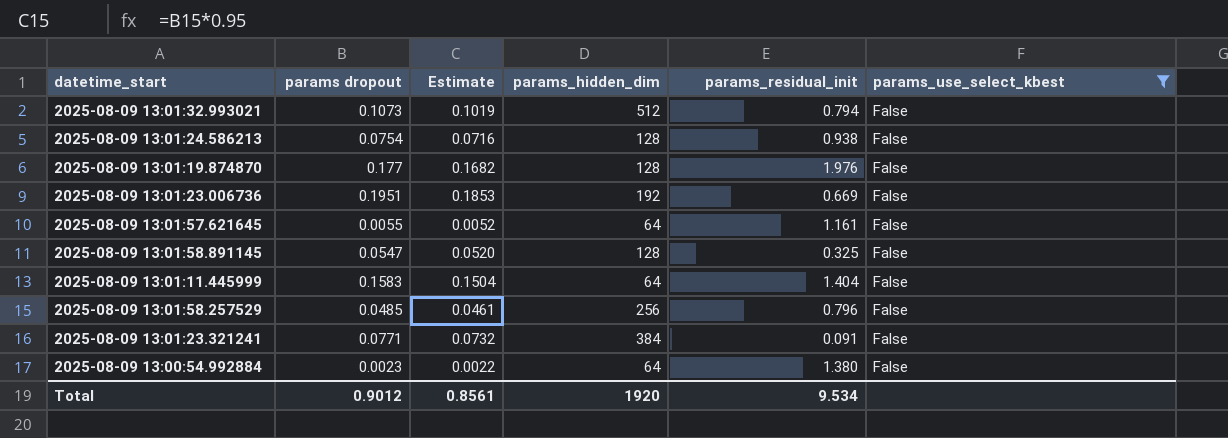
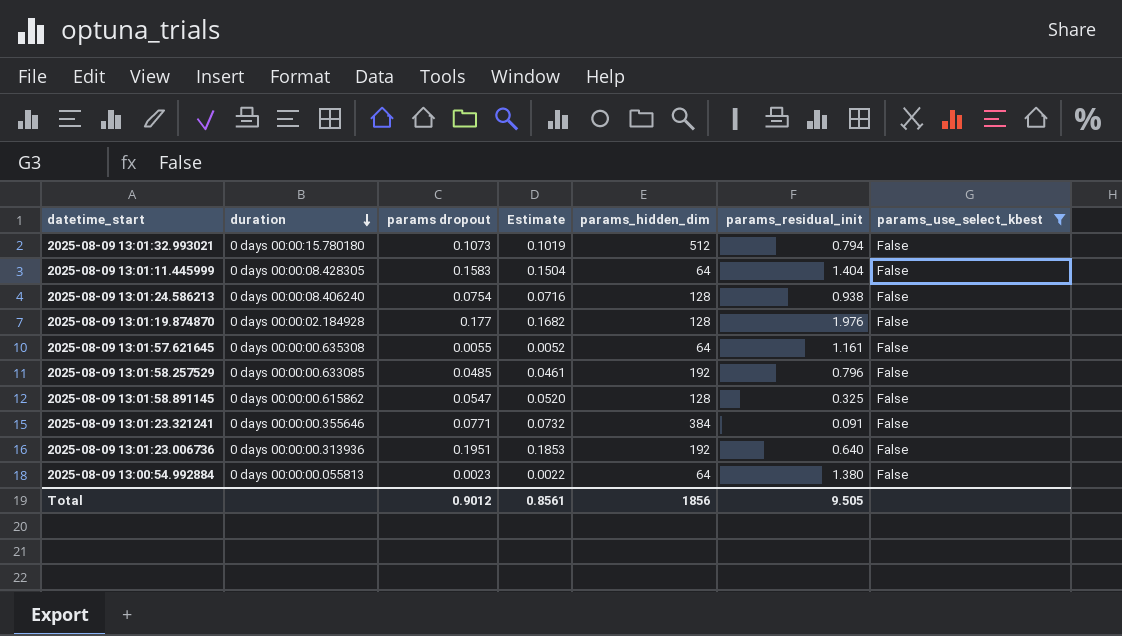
row order: none -> duration descending
column duration | position: none -> 2
2025-08-09 13:01:58.257529 | params_hidden_dim: 256 -> 192
2025-08-09 13:01:23.006736 | params_residual_init: 0.669 -> 0.640
Total | params_hidden_dim: 1920 -> 1856
Total | params_residual_init: 9.534 -> 9.505

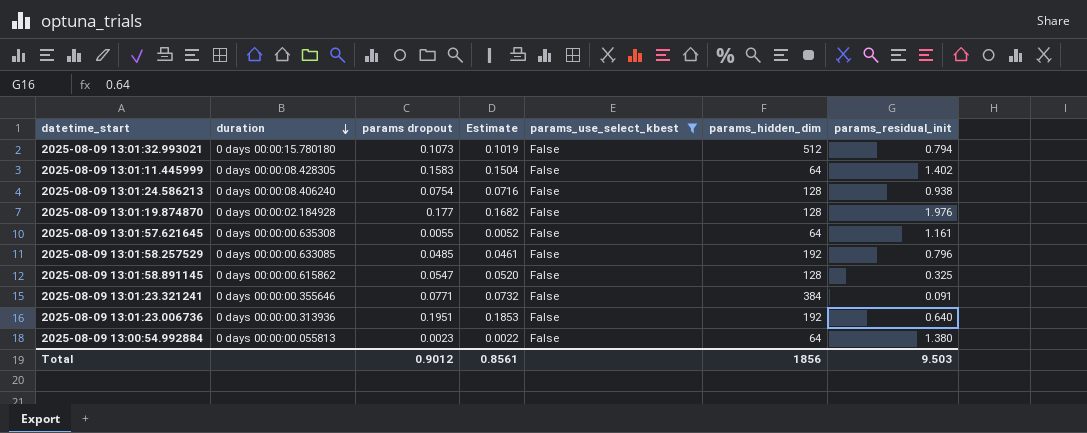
column params_use_select_kbest | position: 7 -> 5
2025-08-09 13:01:11.445999 | params_residual_init: 1.404 -> 1.402
Total | params_residual_init: 9.505 -> 9.503

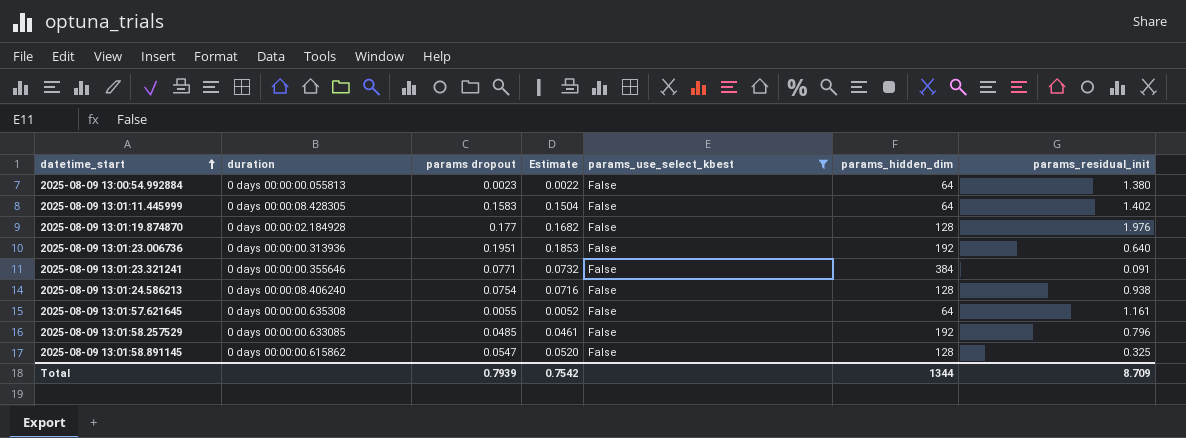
row order: duration descending -> datetime_start ascending
row 2025-08-09 13:01:32.993021: 0 days 00:00:15.780180 | 0.1073 | 0.1019 | False | 512 | 0.794 -> none
Total | params dropout: 0.9012 -> 0.7939
Total | Estimate: 0.8561 -> 0.7542
Total | params_hidden_dim: 1856 -> 1344
Total | params_residual_init: 9.503 -> 8.709

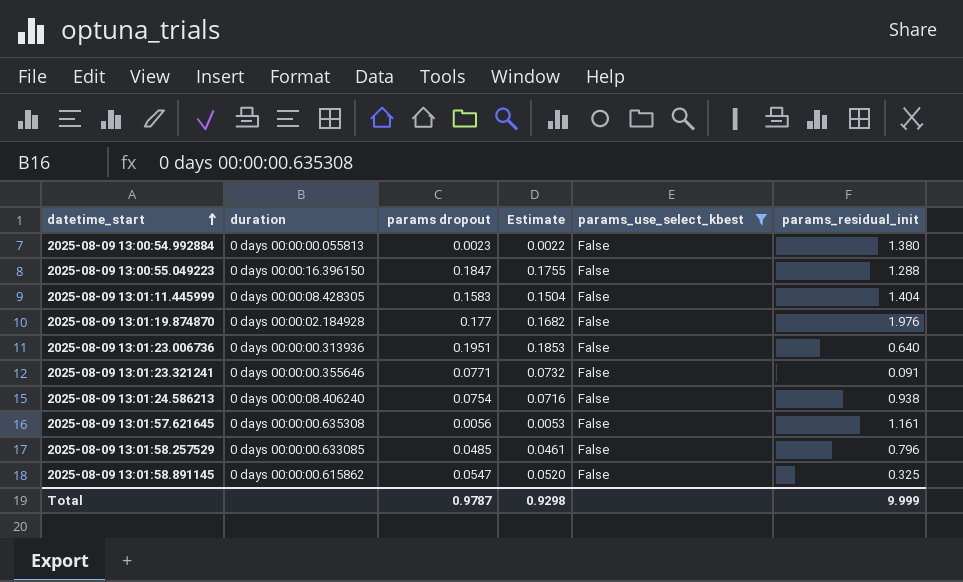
column params_hidden_dim | position: 6 -> none
row 2025-08-09 13:00:55.049223: none -> 0 days 00:00:16.396150 | 0.1847 | 0.1755 | False | 1.288
2025-08-09 13:01:11.445999 | params_residual_init: 1.402 -> 1.404
2025-08-09 13:01:57.621645 | params dropout: 0.0055 -> 0.0056
2025-08-09 13:01:57.621645 | Estimate: 0.0052 -> 0.0053
Total | params dropout: 0.7939 -> 0.9787
Total | Estimate: 0.7542 -> 0.9298
Total | params_residual_init: 8.709 -> 9.999

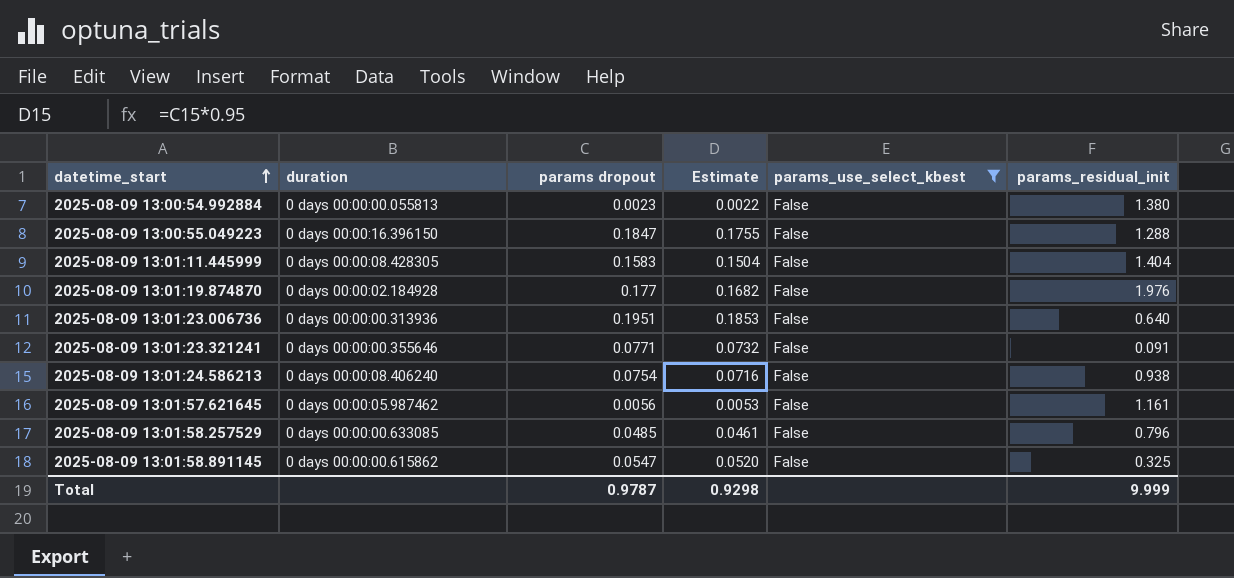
2025-08-09 13:01:57.621645 | duration: 0 days 00:00:00.635308 -> 0 days 00:00:05.987462

